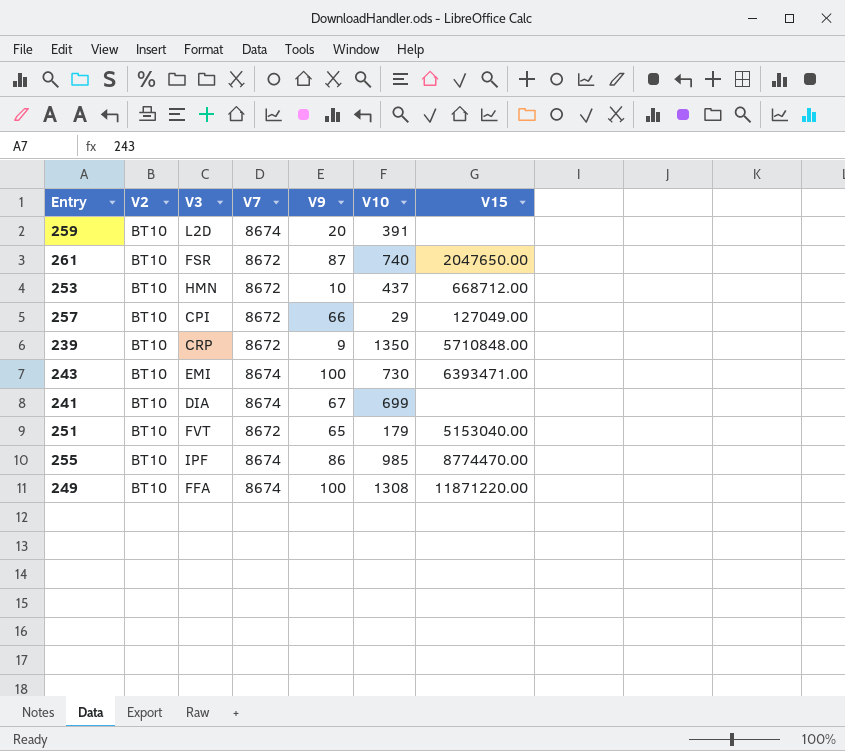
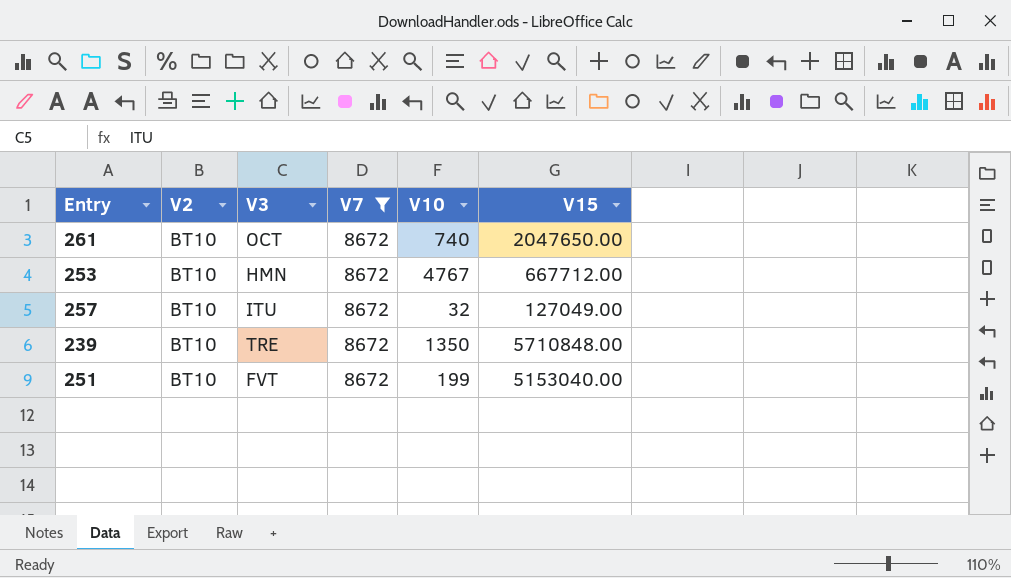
filter: none -> V7 = 8672
column V9 | position: 5 -> none
261 | V3: FSR -> OCT
253 | V10: 437 -> 4767
253 | V15: 668712.00 -> 667712.00
257 | V3: CPI -> ITU
257 | V10: 29 -> 32
239 | V3: CRP -> TRE
251 | V10: 179 -> 199

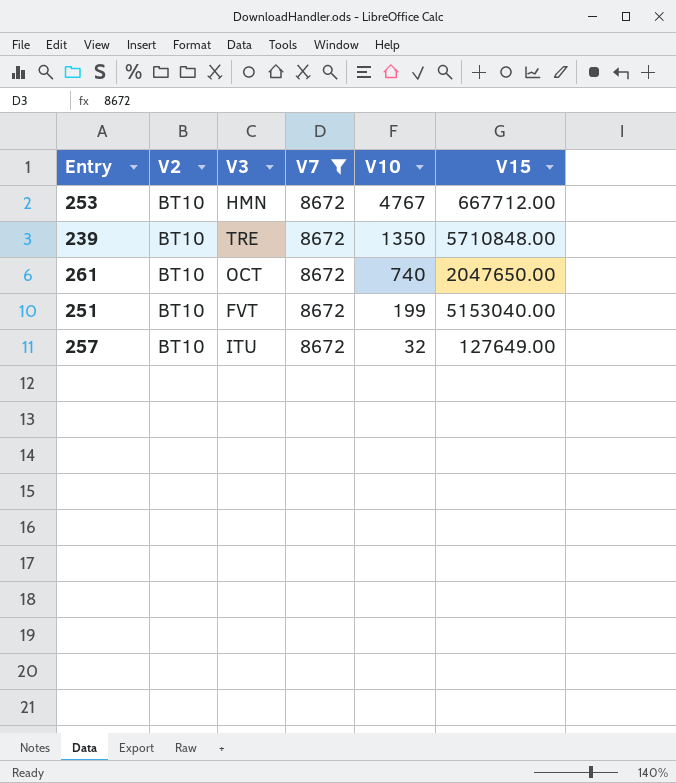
row order: none -> V10 descending
257 | V15: 127049.00 -> 127649.00

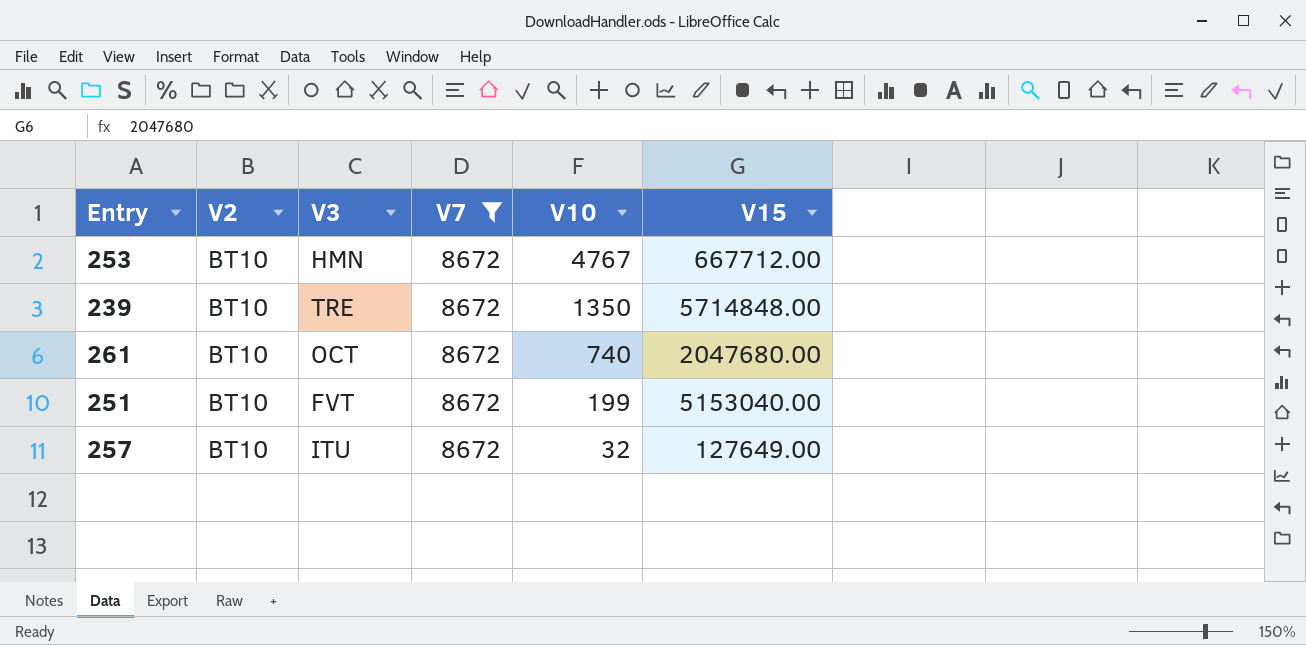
239 | V15: 5710848.00 -> 5714848.00
261 | V15: 2047650.00 -> 2047680.00

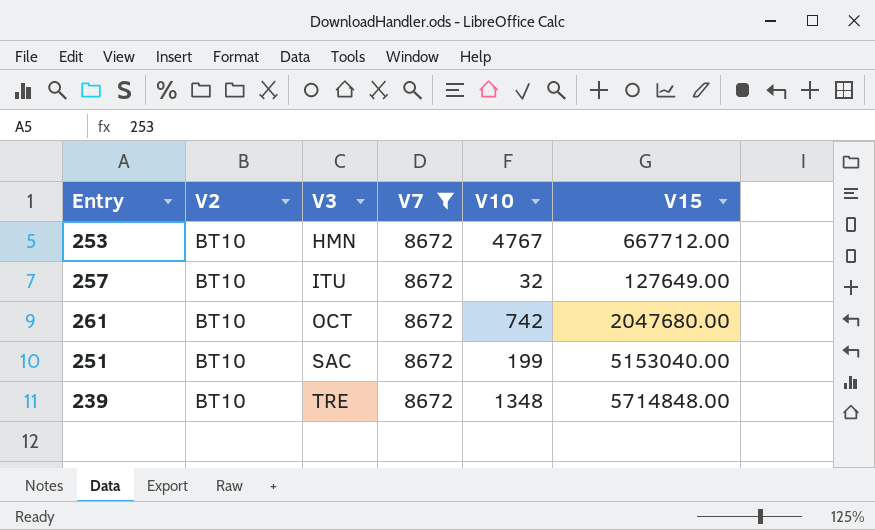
row order: V10 descending -> V3 ascending
261 | V10: 740 -> 742
251 | V3: FVT -> SAC
239 | V10: 1350 -> 1348

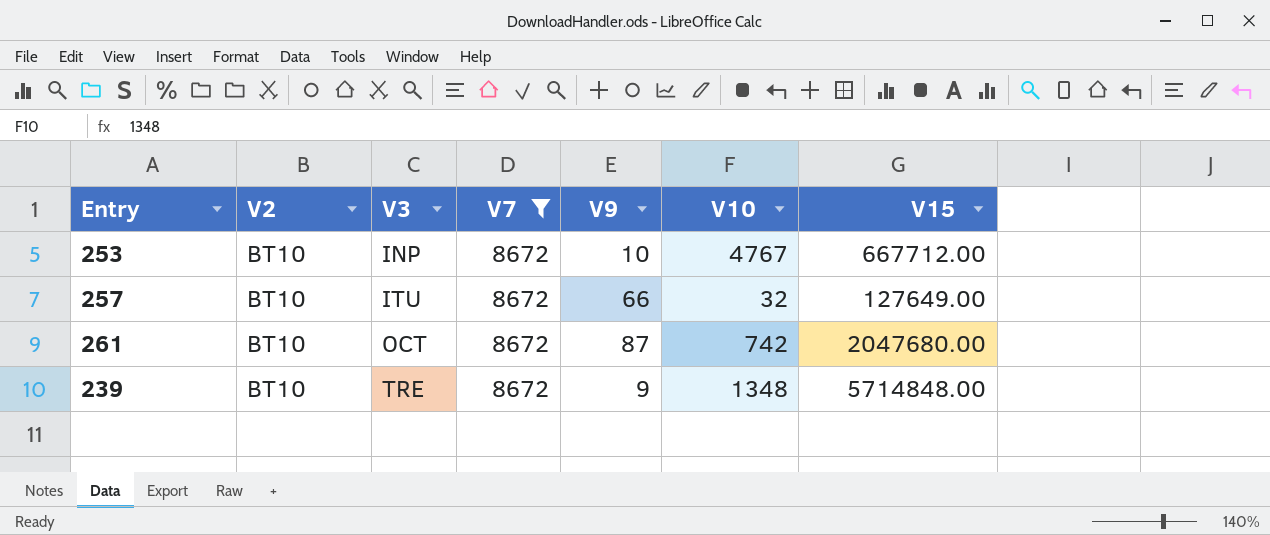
column V9 | position: none -> 5
row 251: BT10 | SAC | 8672 | 199 | 5153040.00 -> none
253 | V3: HMN -> INP

